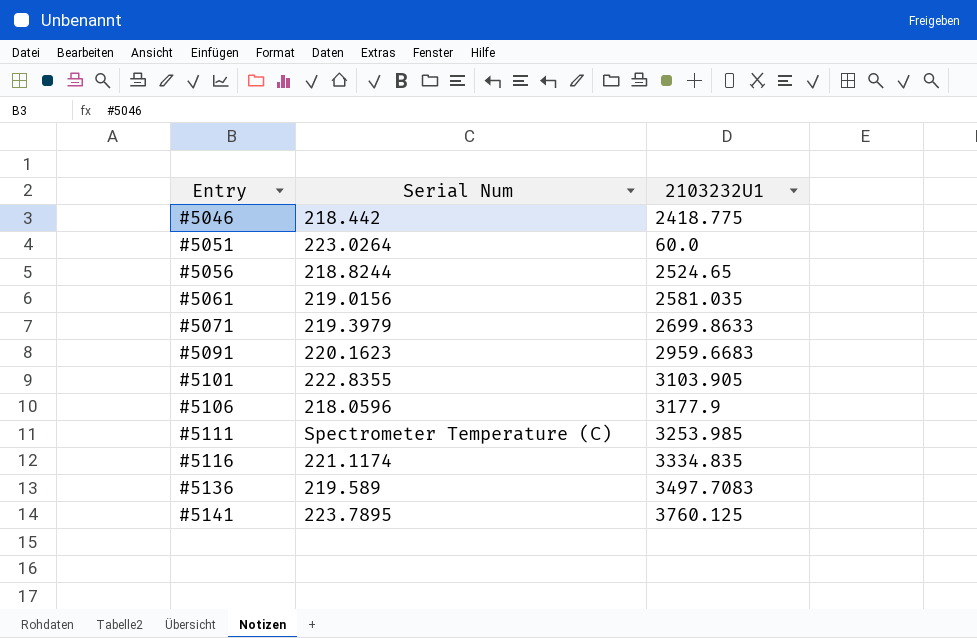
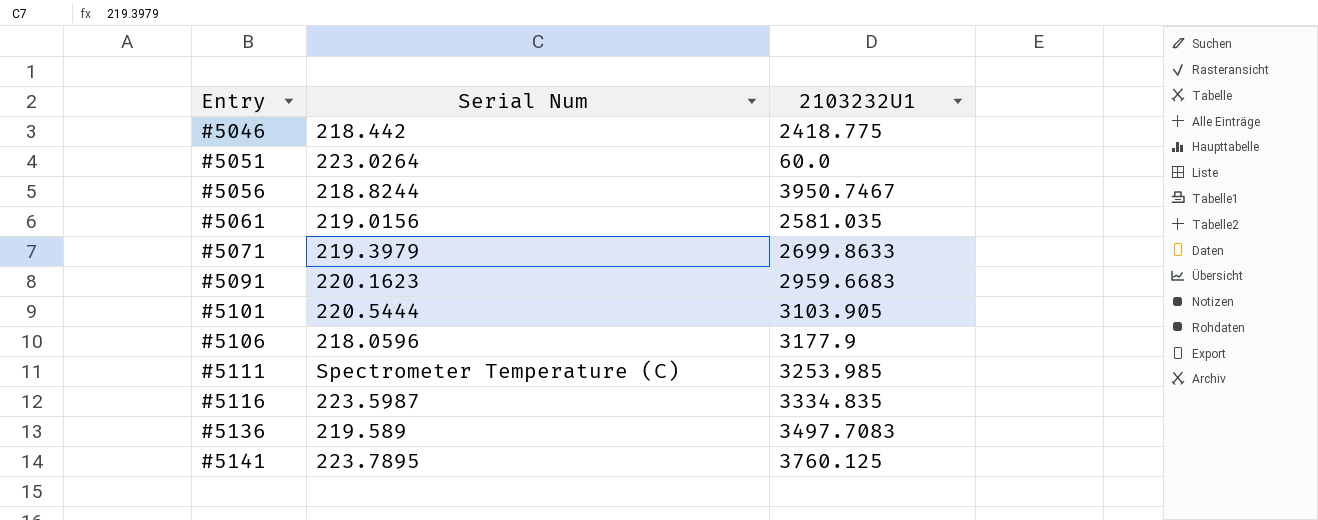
#5056 | 2103232U1: 2524.65 -> 3950.7467
#5101 | Serial Num: 222.8355 -> 220.5444
#5116 | Serial Num: 221.1174 -> 223.5987

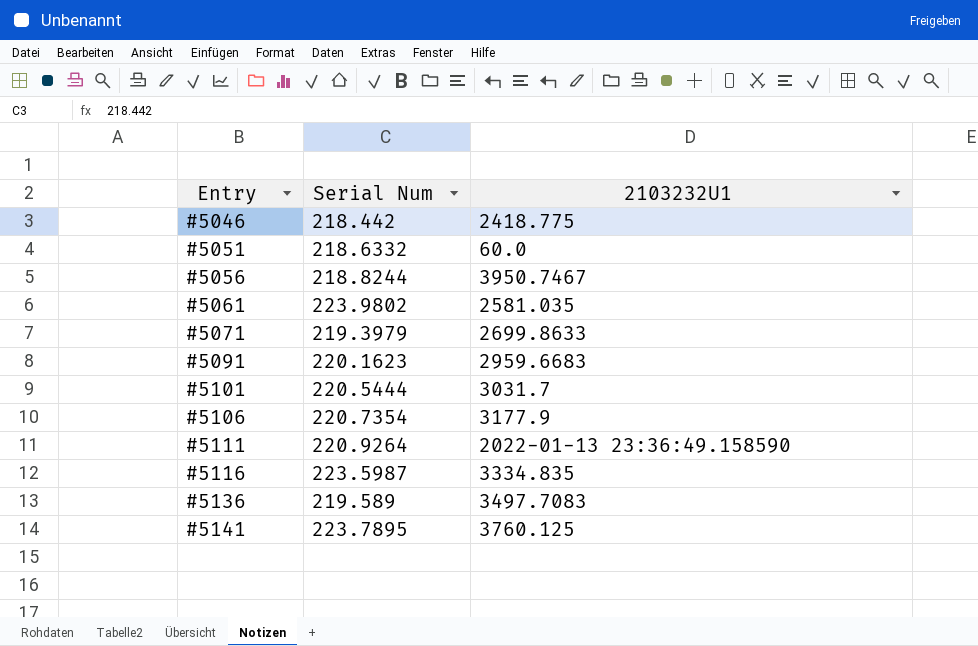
#5051 | Serial Num: 223.0264 -> 218.6332
#5061 | Serial Num: 219.0156 -> 223.9802
#5101 | 2103232U1: 3103.905 -> 3031.7
#5106 | Serial Num: 218.0596 -> 220.7354
#5111 | Serial Num: Spectrometer Temperature (C) -> 220.9264
#5111 | 2103232U1: 3253.985 -> 2022-01-13 23:36:49.158590

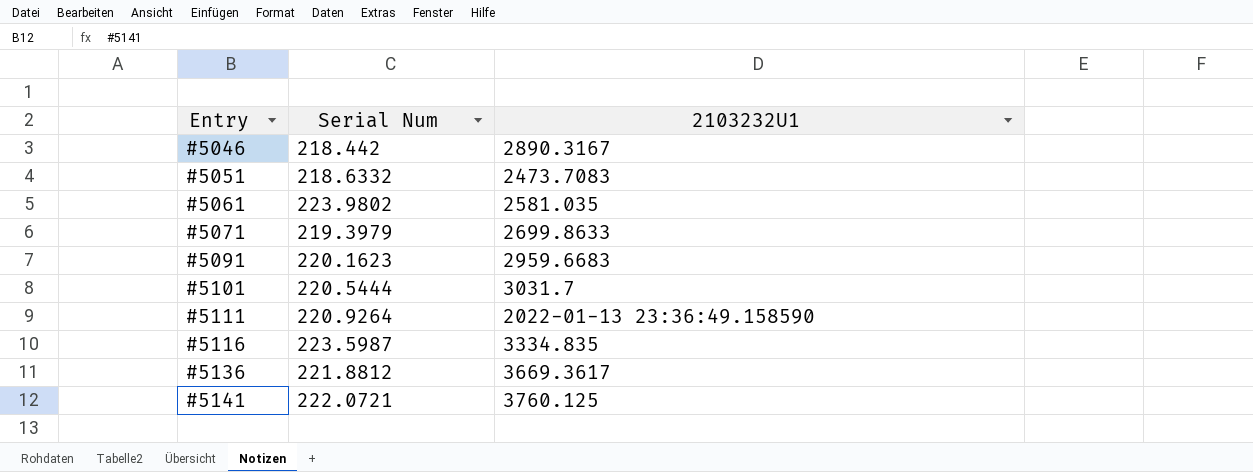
row #5056: 218.8244 | 3950.7467 -> none
row #5106: 220.7354 | 3177.9 -> none
#5046 | 2103232U1: 2418.775 -> 2890.3167
#5051 | 2103232U1: 60.0 -> 2473.7083
#5136 | Serial Num: 219.589 -> 221.8812
#5136 | 2103232U1: 3497.7083 -> 3669.3617
#5141 | Serial Num: 223.7895 -> 222.0721

